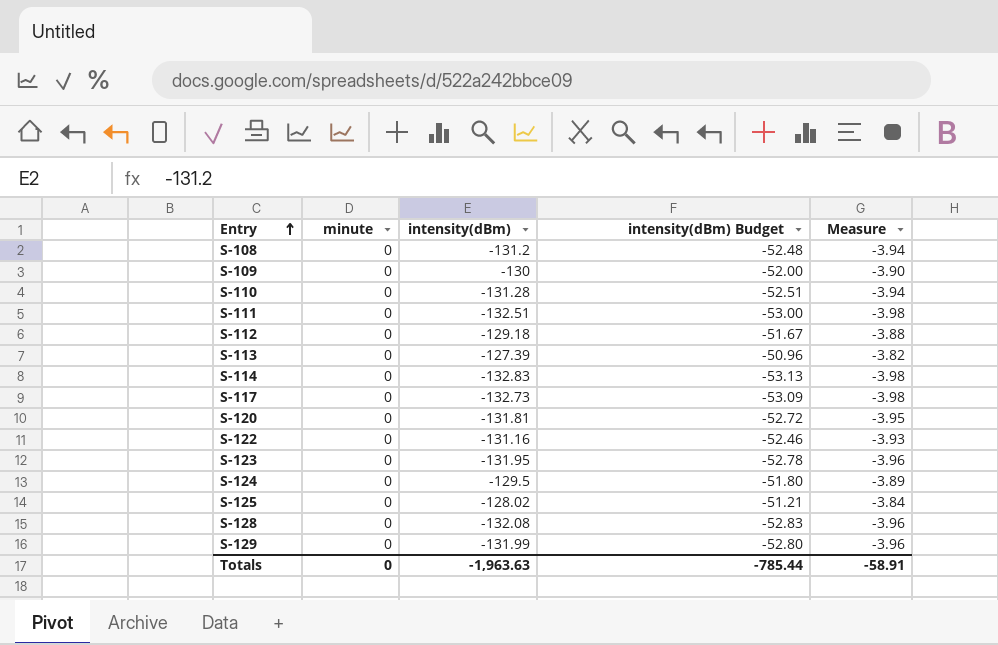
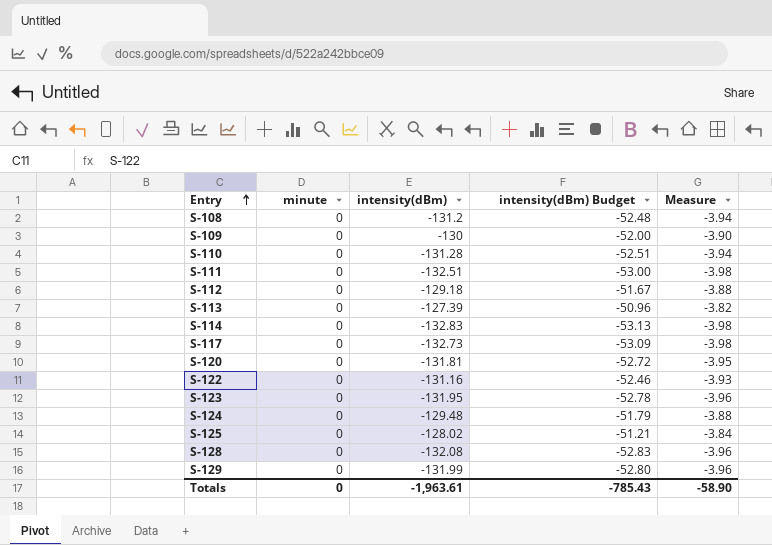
S-124 | intensity(dBm): -129.5 -> -129.48
S-124 | intensity(dBm) Budget: -51.80 -> -51.79
S-124 | Measure: -3.89 -> -3.88
Totals | intensity(dBm): -1,963.63 -> -1,963.61
Totals | intensity(dBm) Budget: -785.44 -> -785.43
Totals | Measure: -58.91 -> -58.90

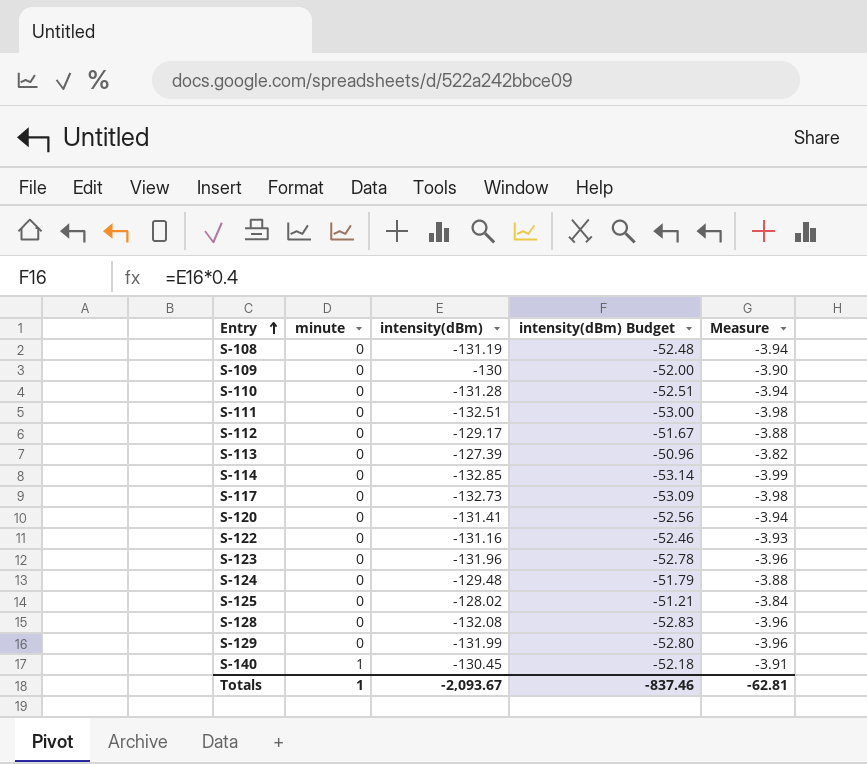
S-108 | intensity(dBm): -131.2 -> -131.19
S-112 | intensity(dBm): -129.18 -> -129.17
S-114 | intensity(dBm): -132.83 -> -132.85
S-114 | intensity(dBm) Budget: -53.13 -> -53.14
S-114 | Measure: -3.98 -> -3.99
S-120 | intensity(dBm): -131.81 -> -131.41
S-120 | intensity(dBm) Budget: -52.72 -> -52.56
S-120 | Measure: -3.95 -> -3.94
S-123 | intensity(dBm): -131.95 -> -131.96
row S-140: none -> 1 | -130.45 | -52.18 | -3.91
Totals | minute: 0 -> 1
Totals | intensity(dBm): -1,963.61 -> -2,093.67
Totals | intensity(dBm) Budget: -785.43 -> -837.46
Totals | Measure: -58.90 -> -62.81

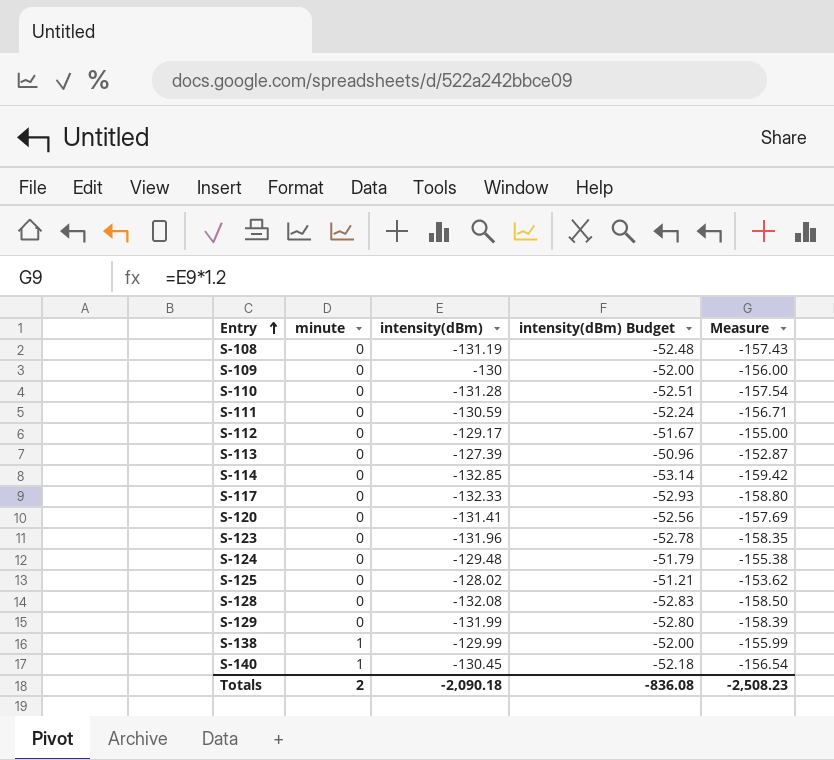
column Measure | formula: [intensity(dBm)] * 0.03 -> [intensity(dBm)] * 1.2
row S-122: 0 | -131.16 | -52.46 | -3.93 -> none
S-111 | intensity(dBm): -132.51 -> -130.59
S-111 | intensity(dBm) Budget: -53.00 -> -52.24
S-117 | intensity(dBm): -132.73 -> -132.33
S-117 | intensity(dBm) Budget: -53.09 -> -52.93
row S-138: none -> 1 | -129.99 | -52.00 | -155.99
Totals | minute: 1 -> 2
Totals | intensity(dBm): -2,093.67 -> -2,090.18
Totals | intensity(dBm) Budget: -837.46 -> -836.08
Totals | Measure: -62.81 -> -2,508.23

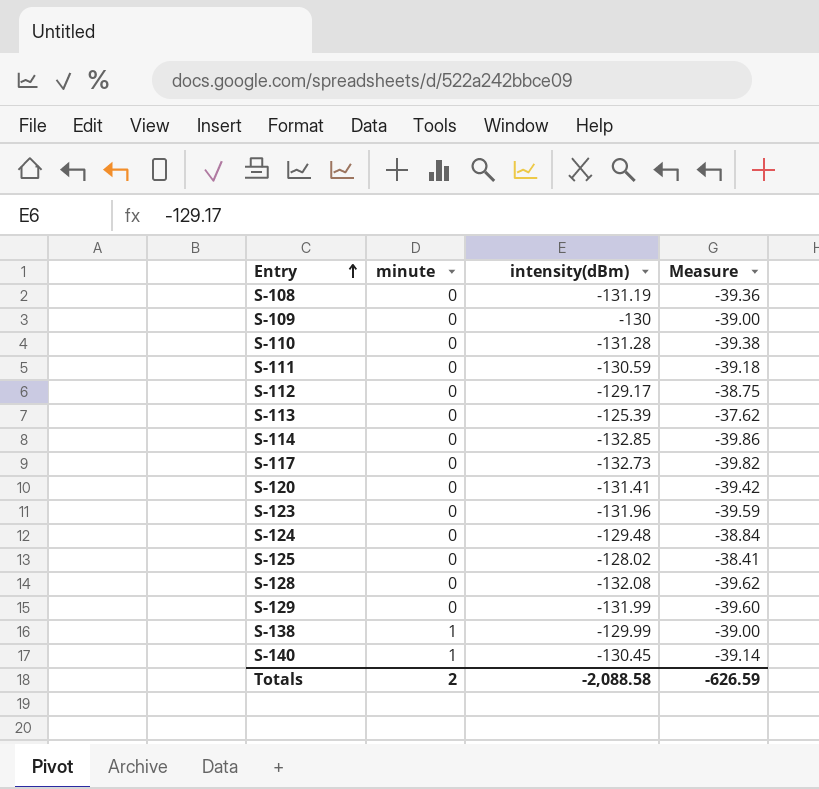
column intensity(dBm) Budget | formula: [intensity(dBm)] * 0.4 -> none
column Measure | formula: [intensity(dBm)] * 1.2 -> [intensity(dBm)] * 0.3
S-113 | intensity(dBm): -127.39 -> -125.39
S-117 | intensity(dBm): -132.33 -> -132.73
Totals | intensity(dBm): -2,090.18 -> -2,088.58
Totals | Measure: -2,508.23 -> -626.59

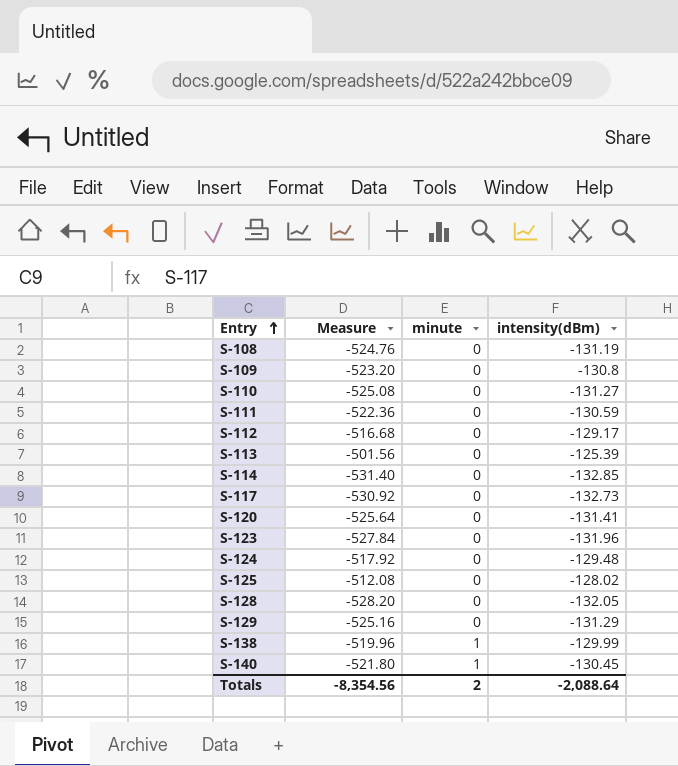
column Measure | formula: [intensity(dBm)] * 0.3 -> [intensity(dBm)] * 4
column Measure | position: 4 -> 2
S-109 | intensity(dBm): -130 -> -130.8
S-110 | intensity(dBm): -131.28 -> -131.27
S-128 | intensity(dBm): -132.08 -> -132.05
S-129 | intensity(dBm): -131.99 -> -131.29
Totals | Measure: -626.59 -> -8,354.56
Totals | intensity(dBm): -2,088.58 -> -2,088.64

